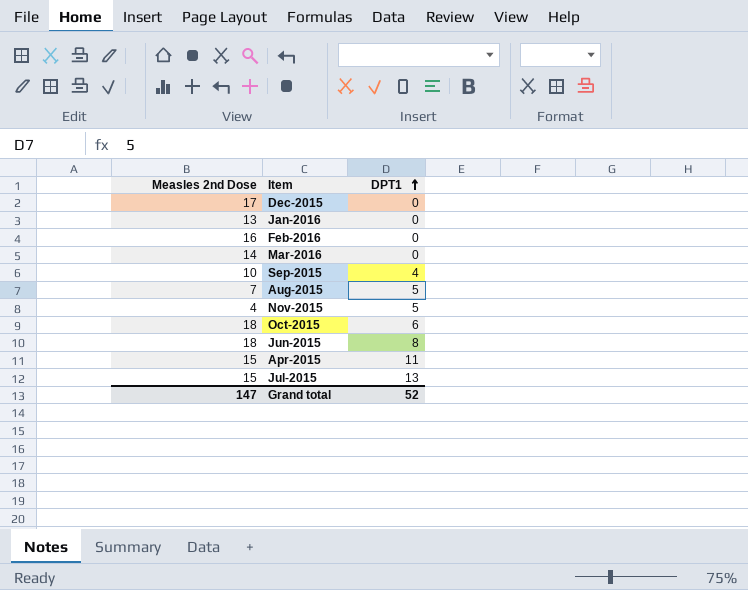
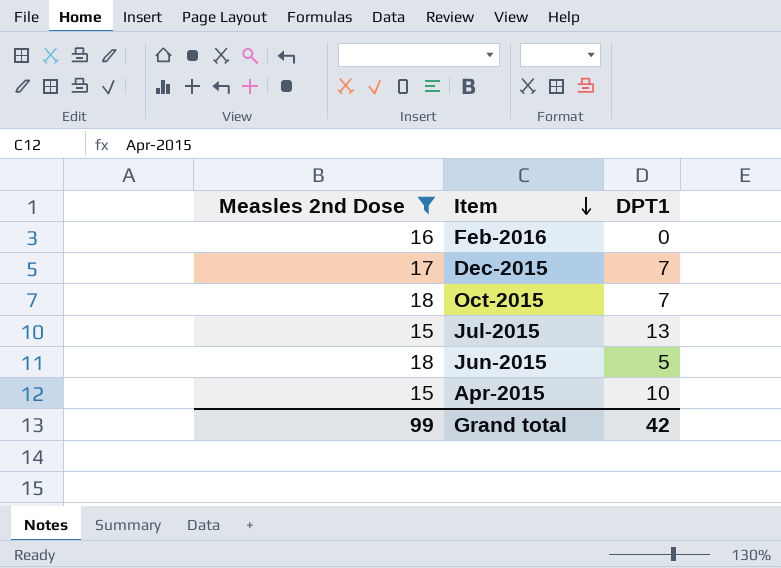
filter: none -> Measles 2nd Dose >= 15
row order: DPT1 ascending -> Item descending
Dec-2015 | DPT1: 0 -> 7
Oct-2015 | DPT1: 6 -> 7
Jun-2015 | DPT1: 8 -> 5
Apr-2015 | DPT1: 11 -> 10
Grand total | Measles 2nd Dose: 147 -> 99
Grand total | DPT1: 52 -> 42

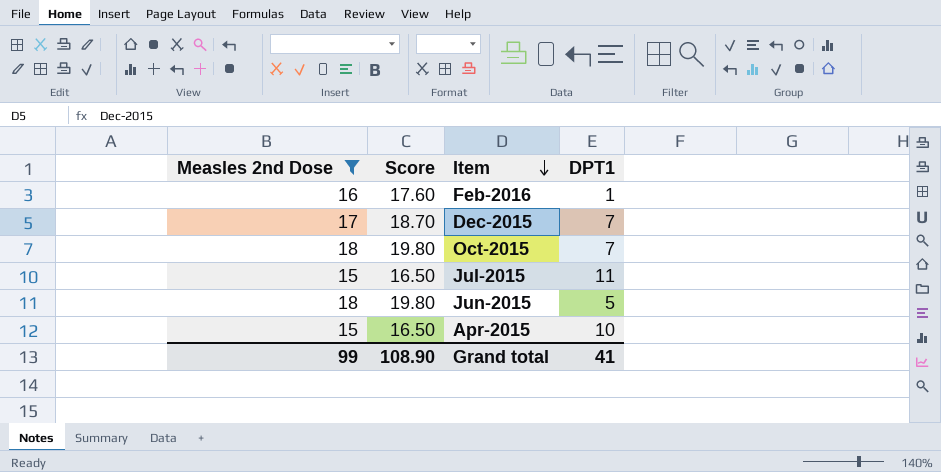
column Score | formula: none -> [Measles 2nd Dose] * 1.1
Feb-2016 | DPT1: 0 -> 1
Jul-2015 | DPT1: 13 -> 11
Grand total | DPT1: 42 -> 41

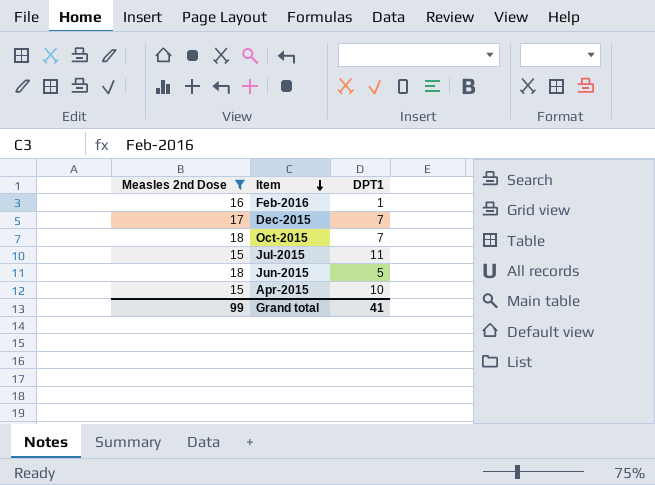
column Score | formula: [Measles 2nd Dose] * 1.1 -> none

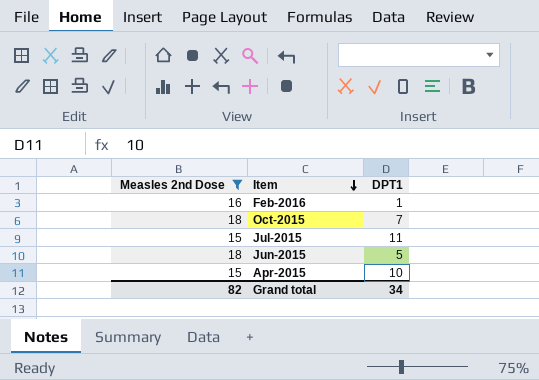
row Dec-2015: 17 | 7 -> none
Grand total | Measles 2nd Dose: 99 -> 82
Grand total | DPT1: 41 -> 34

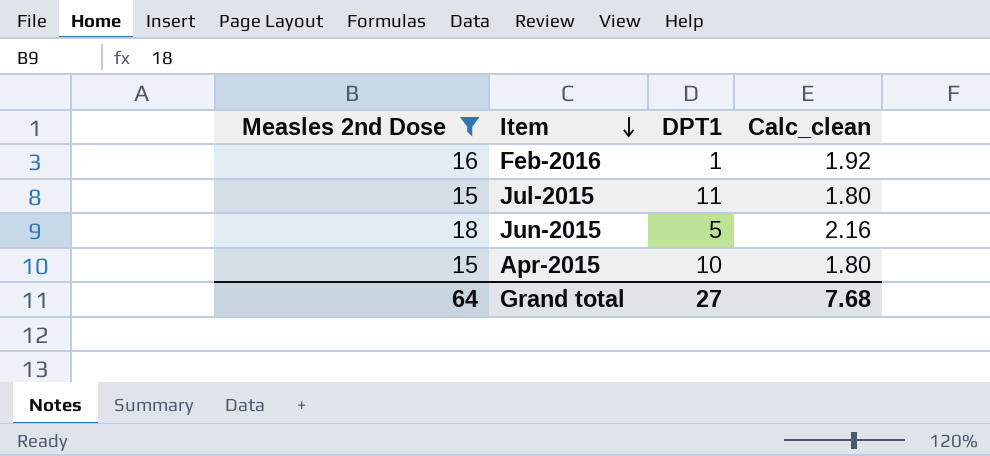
column Calc_clean | formula: none -> [Measles 2nd Dose] * 0.12
row Oct-2015: 18 | 7 -> none
Grand total | Measles 2nd Dose: 82 -> 64
Grand total | DPT1: 34 -> 27

